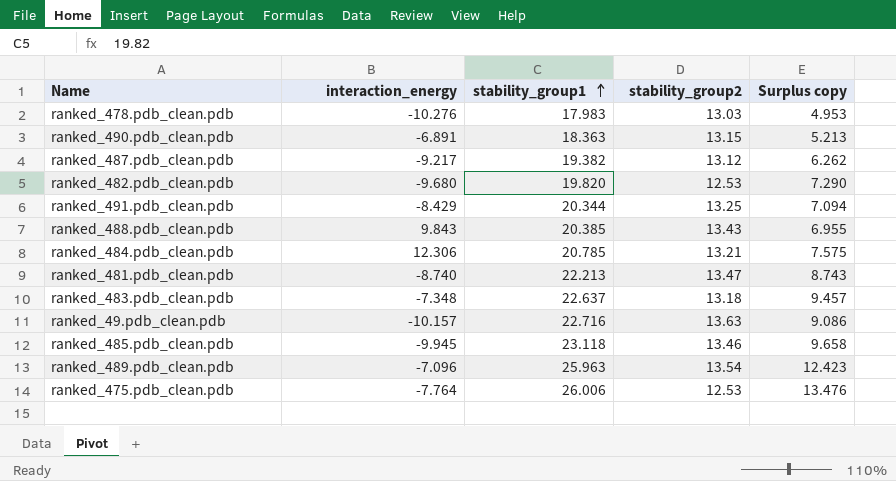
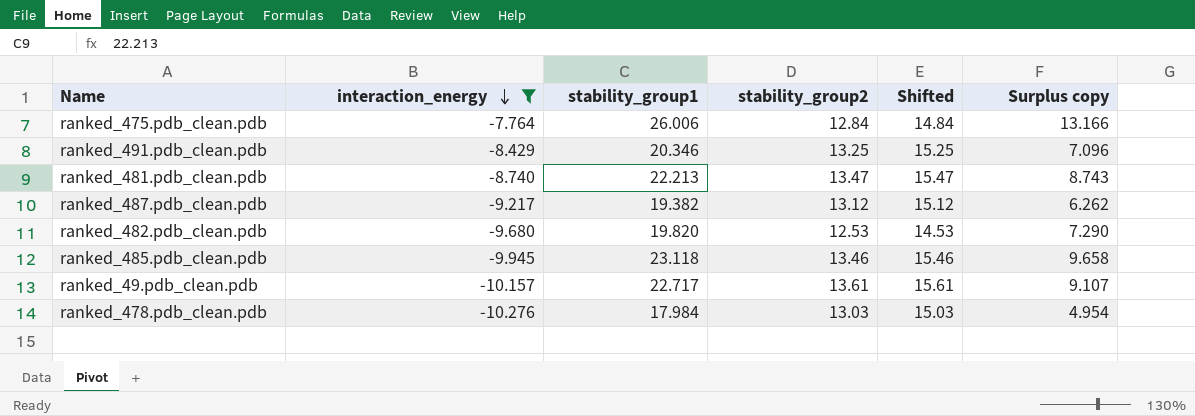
filter: none -> interaction_energy <= -7.764
row order: stability_group1 ascending -> interaction_energy descending
column Shifted | formula: none -> [stability_group2] + 2
ranked_475.pdb_clean.pdb | stability_group2: 12.53 -> 12.84
ranked_475.pdb_clean.pdb | Surplus copy: 13.476 -> 13.166
ranked_491.pdb_clean.pdb | stability_group1: 20.344 -> 20.346
ranked_491.pdb_clean.pdb | Surplus copy: 7.094 -> 7.096
ranked_49.pdb_clean.pdb | stability_group1: 22.716 -> 22.717
ranked_49.pdb_clean.pdb | stability_group2: 13.63 -> 13.61
ranked_49.pdb_clean.pdb | Surplus copy: 9.086 -> 9.107
ranked_478.pdb_clean.pdb | stability_group1: 17.983 -> 17.984
ranked_478.pdb_clean.pdb | Surplus copy: 4.953 -> 4.954

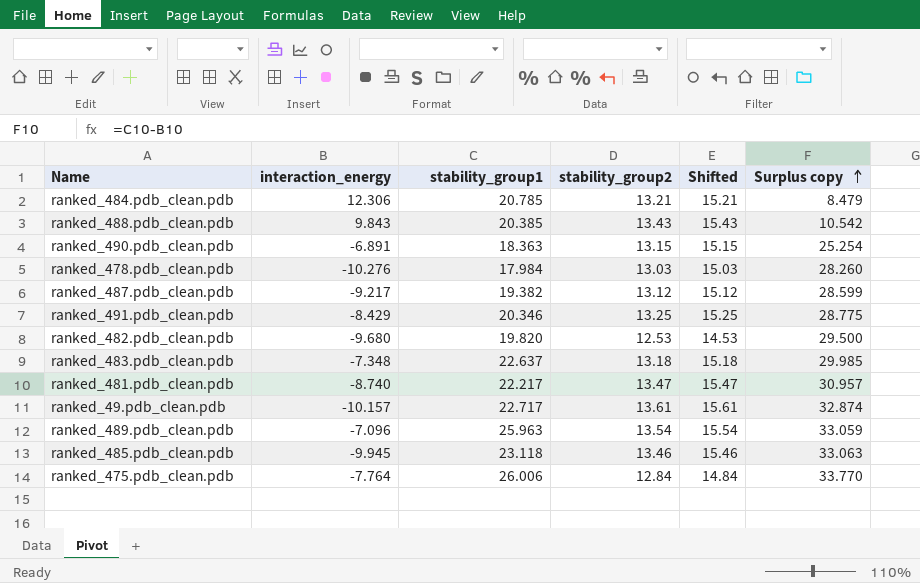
filter: interaction_energy <= -7.764 -> none
row order: interaction_energy descending -> Surplus copy ascending
column Surplus copy | formula: [stability_group1] - [stability_group2] -> [stability_group1] - [interaction_energy]
ranked_481.pdb_clean.pdb | stability_group1: 22.213 -> 22.217

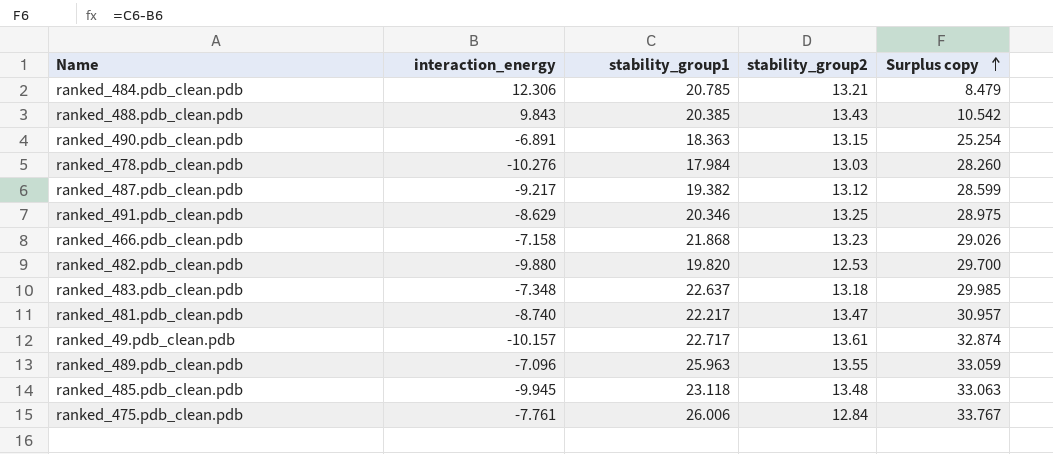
column Shifted | formula: [stability_group2] + 2 -> none
ranked_491.pdb_clean.pdb | interaction_energy: -8.429 -> -8.629
ranked_491.pdb_clean.pdb | Surplus copy: 28.775 -> 28.975
row ranked_466.pdb_clean.pdb: none -> -7.158 | 21.868 | 13.23 | 29.026
ranked_482.pdb_clean.pdb | interaction_energy: -9.680 -> -9.880
ranked_482.pdb_clean.pdb | Surplus copy: 29.500 -> 29.700
ranked_489.pdb_clean.pdb | stability_group2: 13.54 -> 13.55
ranked_485.pdb_clean.pdb | stability_group2: 13.46 -> 13.48
ranked_475.pdb_clean.pdb | interaction_energy: -7.764 -> -7.761
ranked_475.pdb_clean.pdb | Surplus copy: 33.770 -> 33.767

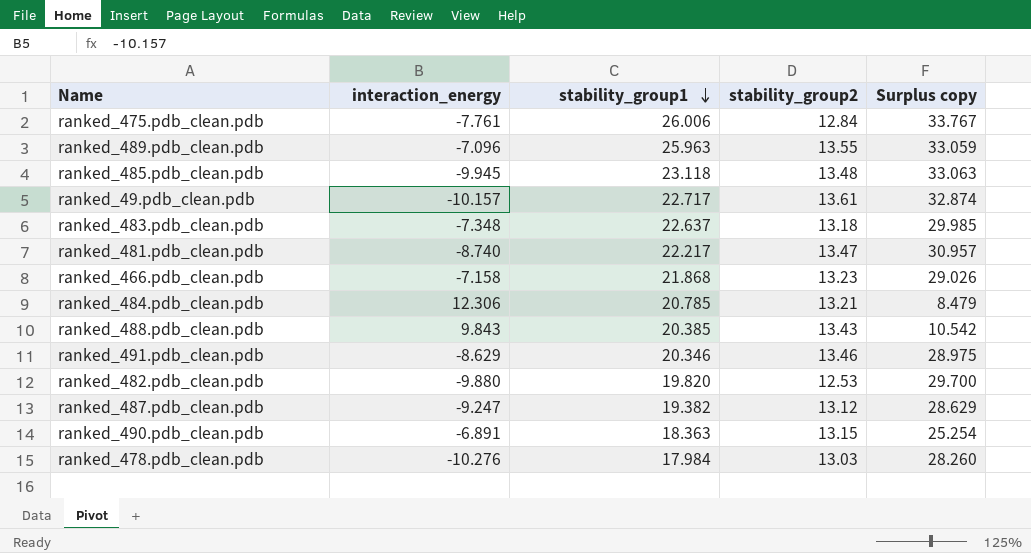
row order: Surplus copy ascending -> stability_group1 descending
ranked_491.pdb_clean.pdb | stability_group2: 13.25 -> 13.46
ranked_487.pdb_clean.pdb | interaction_energy: -9.217 -> -9.247
ranked_487.pdb_clean.pdb | Surplus copy: 28.599 -> 28.629

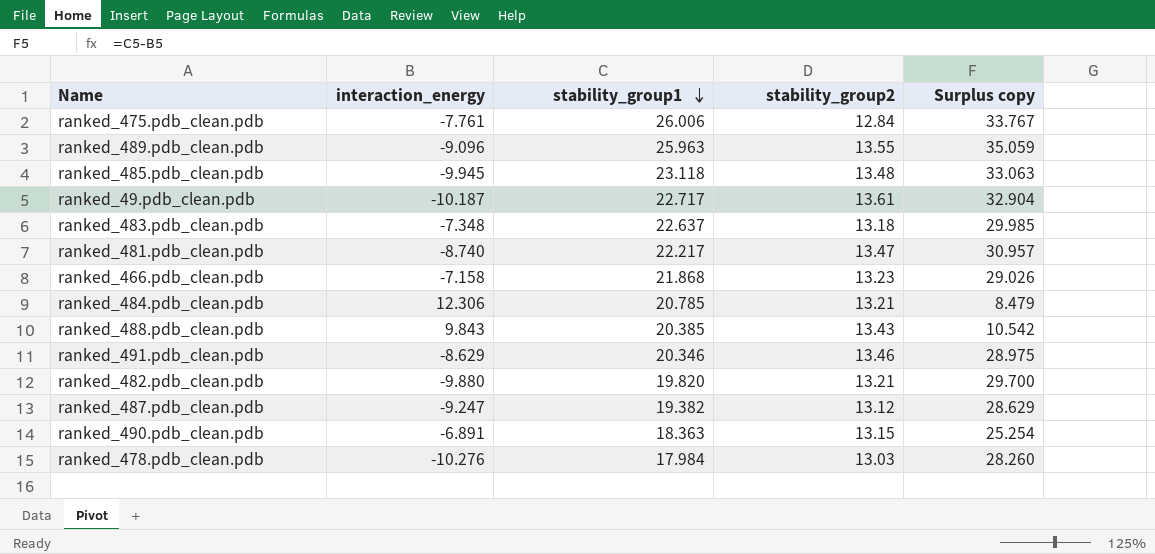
ranked_489.pdb_clean.pdb | interaction_energy: -7.096 -> -9.096
ranked_489.pdb_clean.pdb | Surplus copy: 33.059 -> 35.059
ranked_49.pdb_clean.pdb | interaction_energy: -10.157 -> -10.187
ranked_49.pdb_clean.pdb | Surplus copy: 32.874 -> 32.904
ranked_482.pdb_clean.pdb | stability_group2: 12.53 -> 13.21

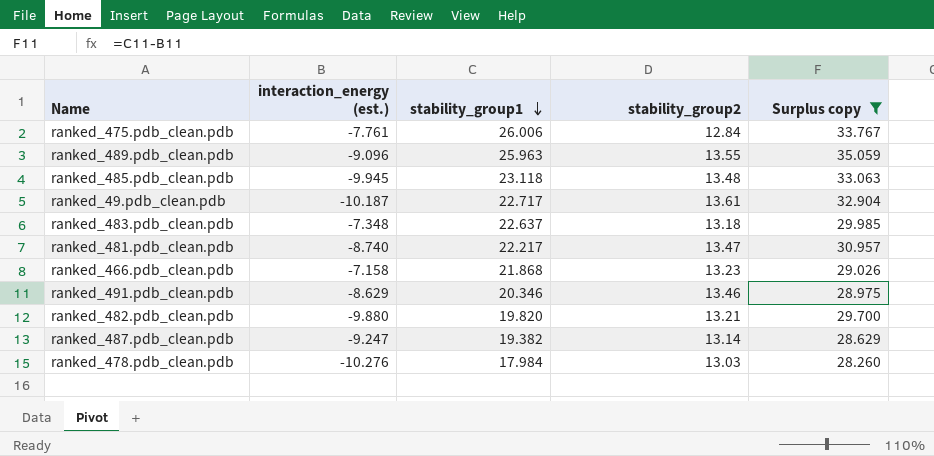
filter: none -> Surplus copy >= 28.260
column name: interaction_energy -> interaction_energy (est.)
ranked_487.pdb_clean.pdb | stability_group2: 13.12 -> 13.14

